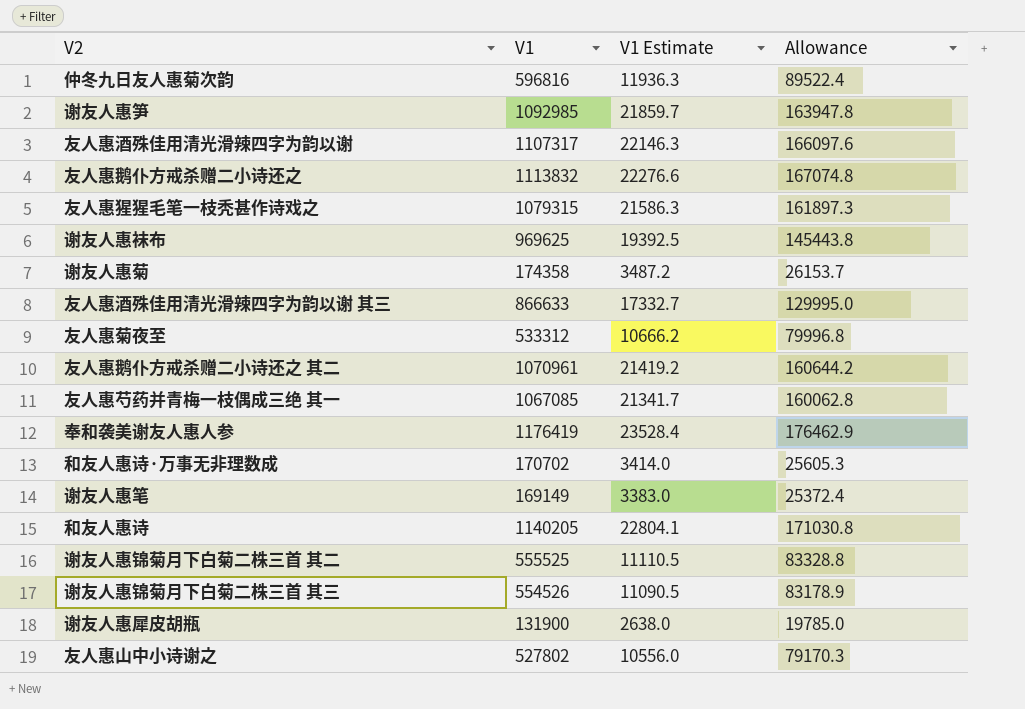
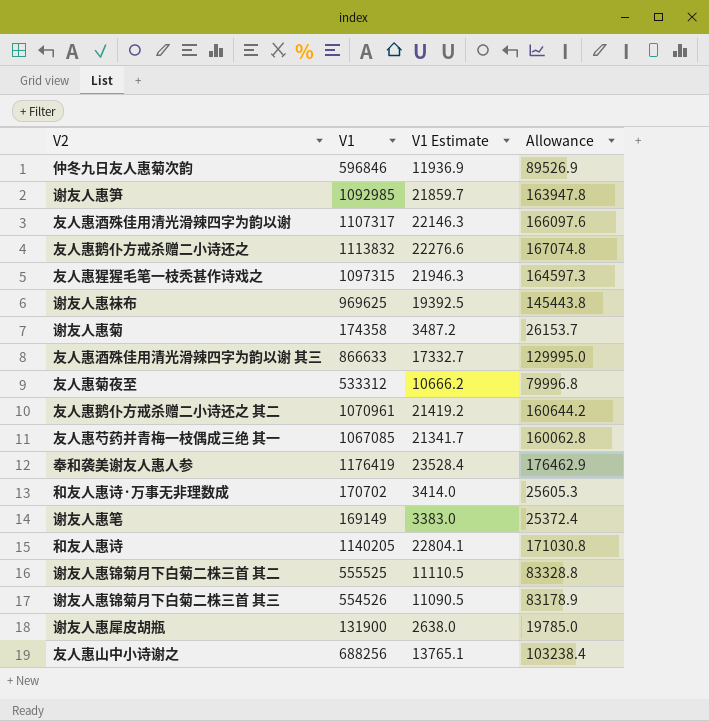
仲冬九日友人惠菊次韵 | V1: 596816 -> 596846
仲冬九日友人惠菊次韵 | V1 Estimate: 11936.3 -> 11936.9
仲冬九日友人惠菊次韵 | Allowance: 89522.4 -> 89526.9
友人惠猩猩毛笔一枝秃甚作诗戏之 | V1: 1079315 -> 1097315
友人惠猩猩毛笔一枝秃甚作诗戏之 | V1 Estimate: 21586.3 -> 21946.3
友人惠猩猩毛笔一枝秃甚作诗戏之 | Allowance: 161897.3 -> 164597.3
友人惠山中小诗谢之 | V1: 527802 -> 688256
友人惠山中小诗谢之 | V1 Estimate: 10556.0 -> 13765.1
友人惠山中小诗谢之 | Allowance: 79170.3 -> 103238.4

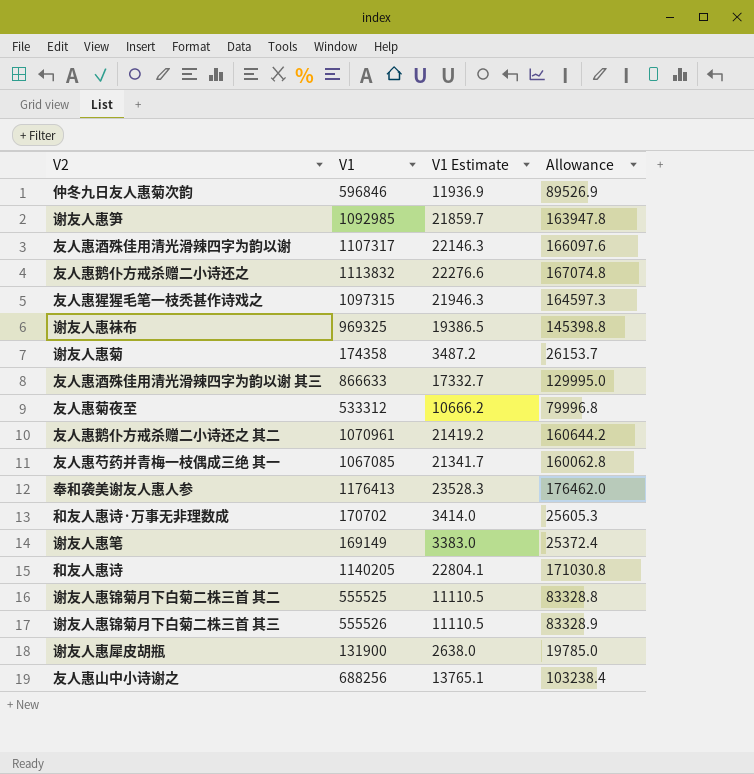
谢友人惠袜布 | V1: 969625 -> 969325
谢友人惠袜布 | V1 Estimate: 19392.5 -> 19386.5
谢友人惠袜布 | Allowance: 145443.8 -> 145398.8
奉和袭美谢友人惠人参 | V1: 1176419 -> 1176413
奉和袭美谢友人惠人参 | V1 Estimate: 23528.4 -> 23528.3
奉和袭美谢友人惠人参 | Allowance: 176462.9 -> 176462.0
谢友人惠锦菊月下白菊二株三首 其三 | V1: 554526 -> 555526
谢友人惠锦菊月下白菊二株三首 其三 | V1 Estimate: 11090.5 -> 11110.5
谢友人惠锦菊月下白菊二株三首 其三 | Allowance: 83178.9 -> 83328.9

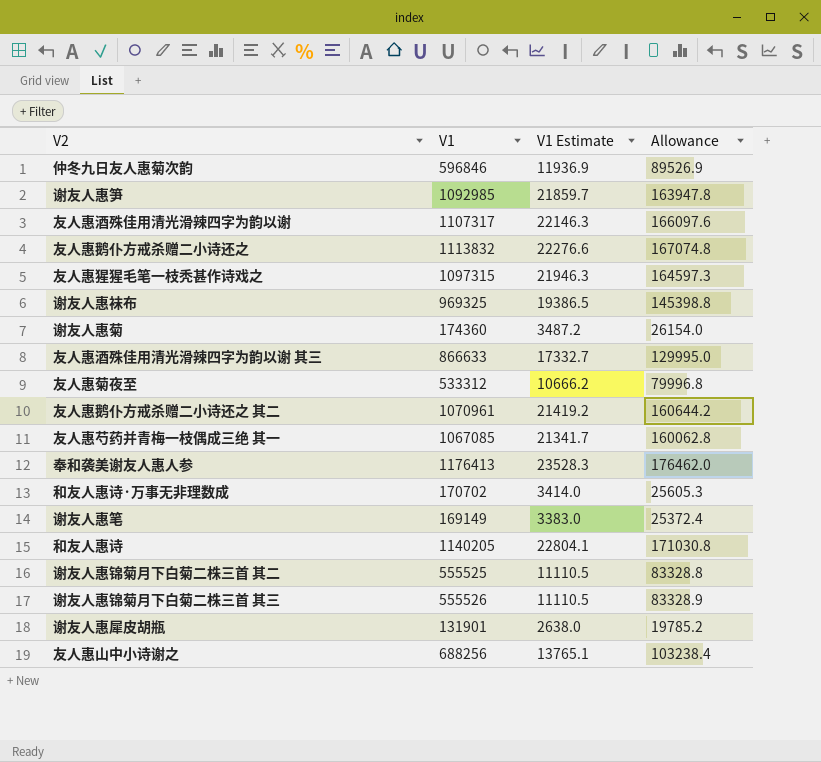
谢友人惠菊 | V1: 174358 -> 174360
谢友人惠菊 | Allowance: 26153.7 -> 26154.0
谢友人惠犀皮胡瓶 | V1: 131900 -> 131901
谢友人惠犀皮胡瓶 | Allowance: 19785.0 -> 19785.2

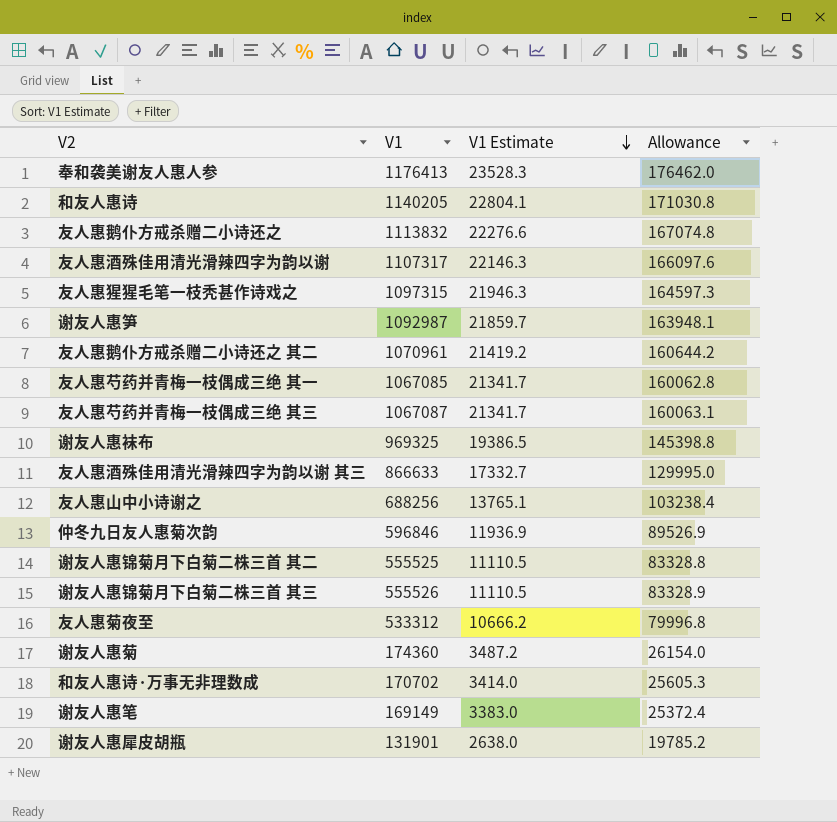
row order: none -> V1 Estimate descending
谢友人惠笋 | V1: 1092985 -> 1092987
谢友人惠笋 | Allowance: 163947.8 -> 163948.1
row 友人惠芍药并青梅一枝偶成三绝 其三: none -> 1067087 | 21341.7 | 160063.1

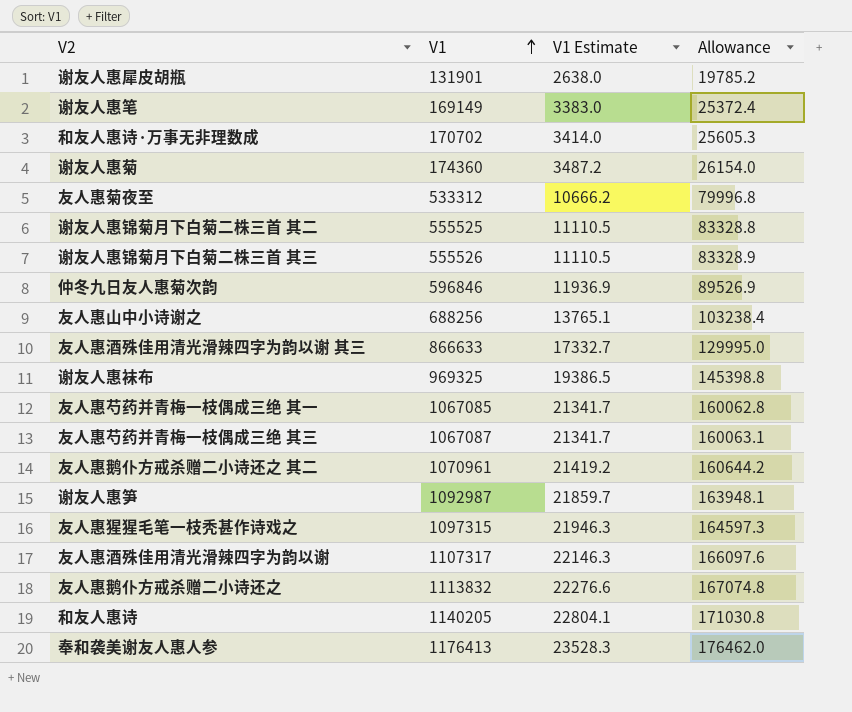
row order: V1 Estimate descending -> V1 ascending

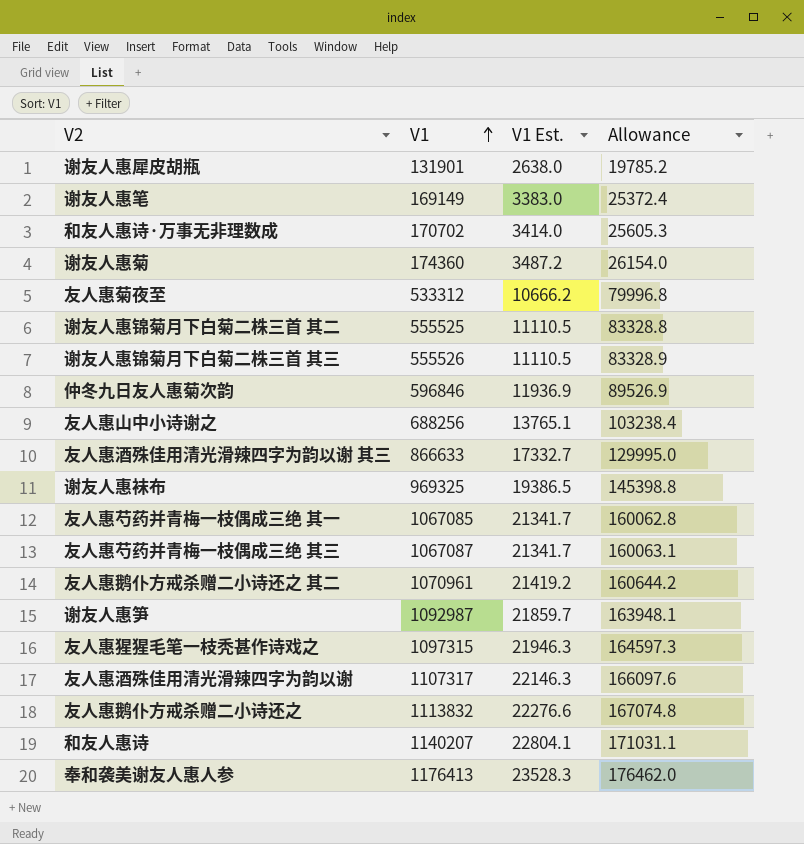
column name: V1 Estimate -> V1 Est.
和友人惠诗 | V1: 1140205 -> 1140207
和友人惠诗 | Allowance: 171030.8 -> 171031.1

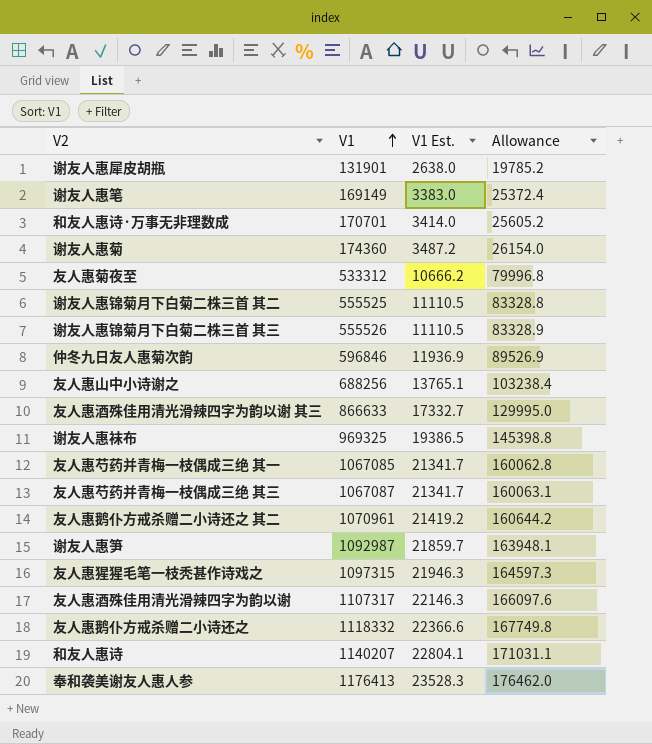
和友人惠诗·万事无非理数成 | V1: 170702 -> 170701
和友人惠诗·万事无非理数成 | Allowance: 25605.3 -> 25605.2
友人惠鹅仆方戒杀赠二小诗还之 | V1: 1113832 -> 1118332
友人惠鹅仆方戒杀赠二小诗还之 | V1 Est.: 22276.6 -> 22366.6
友人惠鹅仆方戒杀赠二小诗还之 | Allowance: 167074.8 -> 167749.8

